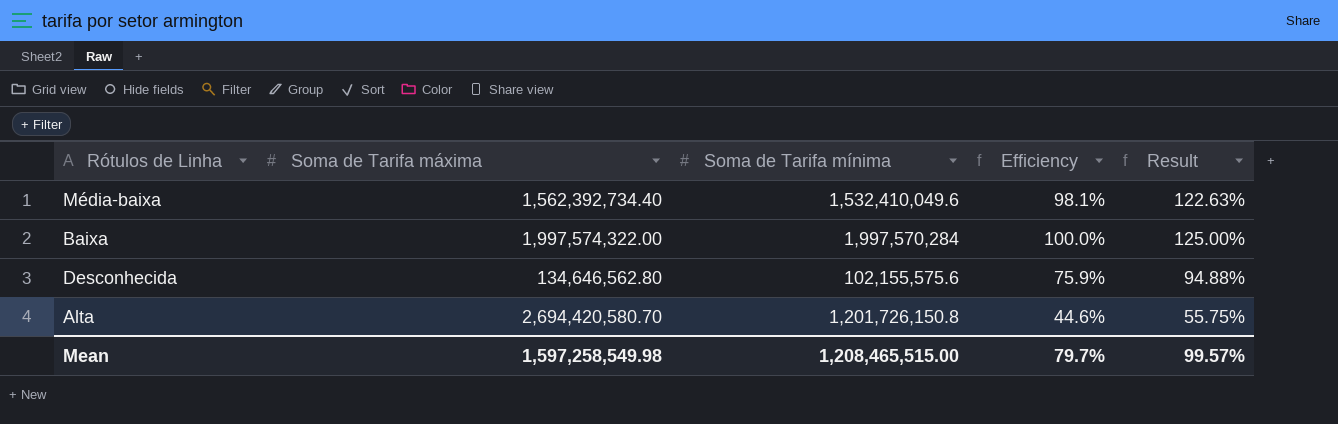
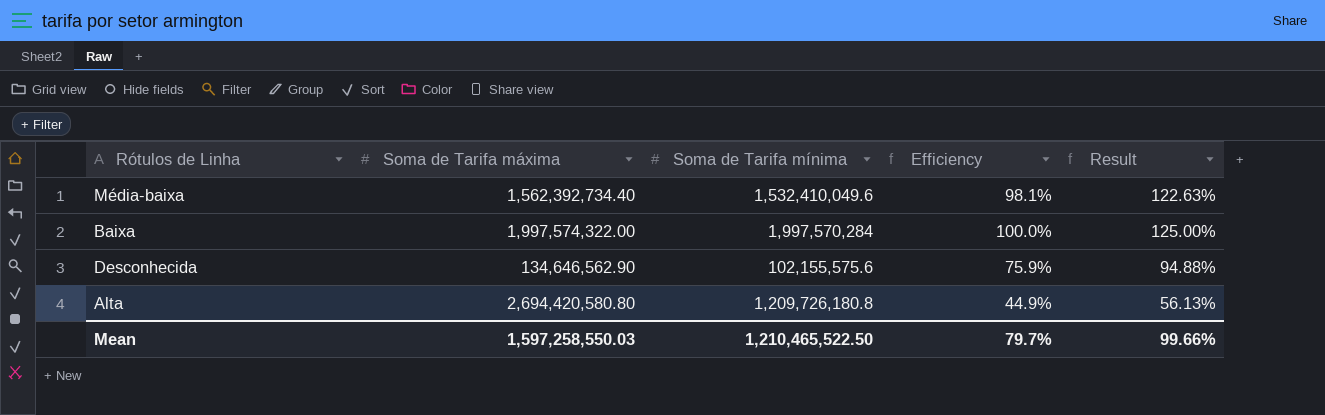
Desconhecida | Soma de Tarifa máxima: 134,646,562.80 -> 134,646,562.90
Alta | Soma de Tarifa máxima: 2,694,420,580.70 -> 2,694,420,580.80
Alta | Soma de Tarifa mínima: 1,201,726,150.8 -> 1,209,726,180.8
Alta | Efficiency: 44.6% -> 44.9%
Alta | Result: 55.75% -> 56.13%
Mean | Soma de Tarifa máxima: 1,597,258,549.98 -> 1,597,258,550.03
Mean | Soma de Tarifa mínima: 1,208,465,515.00 -> 1,210,465,522.50
Mean | Result: 99.57% -> 99.66%

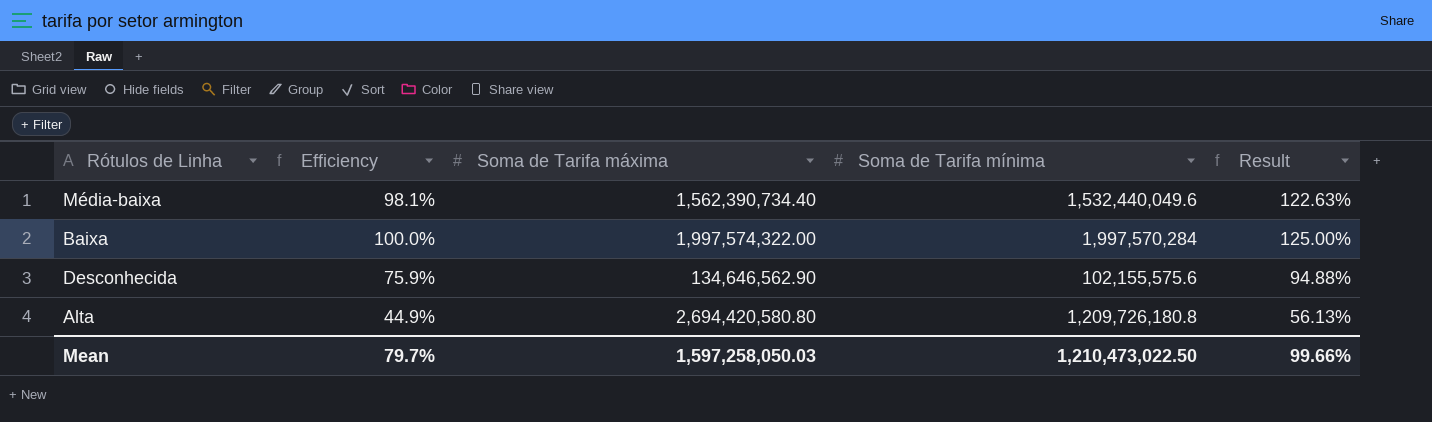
column Efficiency | position: 4 -> 2
Média-baixa | Soma de Tarifa máxima: 1,562,392,734.40 -> 1,562,390,734.40
Média-baixa | Soma de Tarifa mínima: 1,532,410,049.6 -> 1,532,440,049.6
Mean | Soma de Tarifa máxima: 1,597,258,550.03 -> 1,597,258,050.03
Mean | Soma de Tarifa mínima: 1,210,465,522.50 -> 1,210,473,022.50

